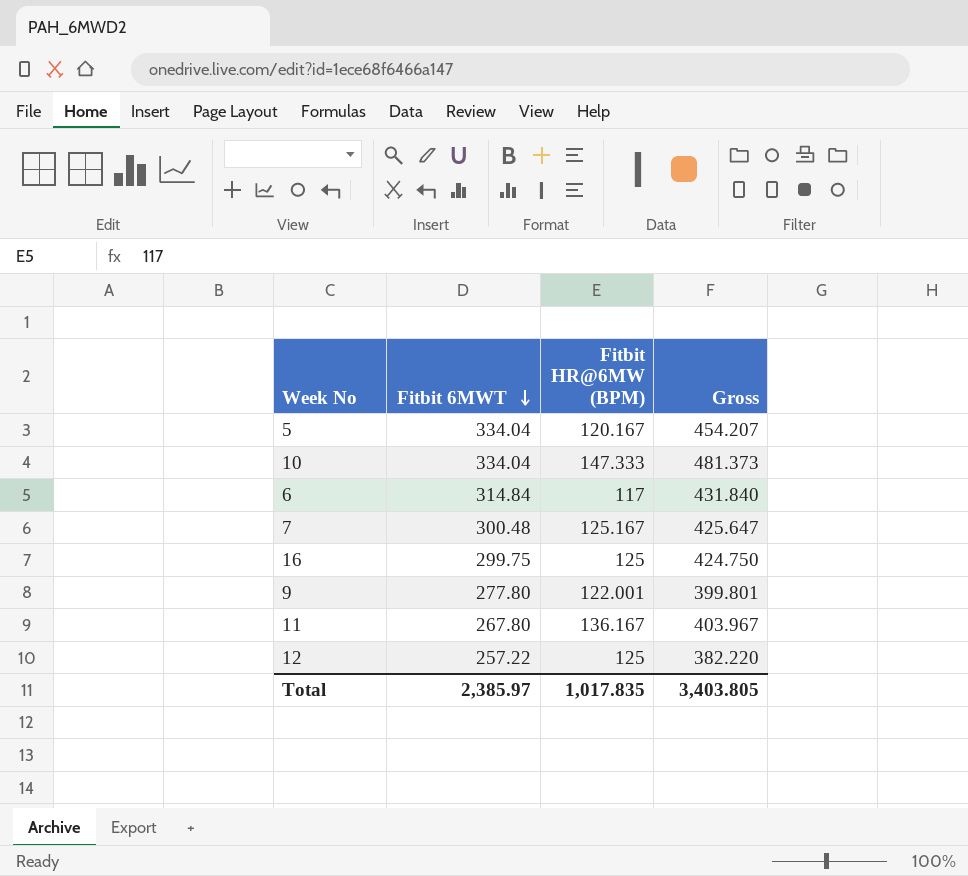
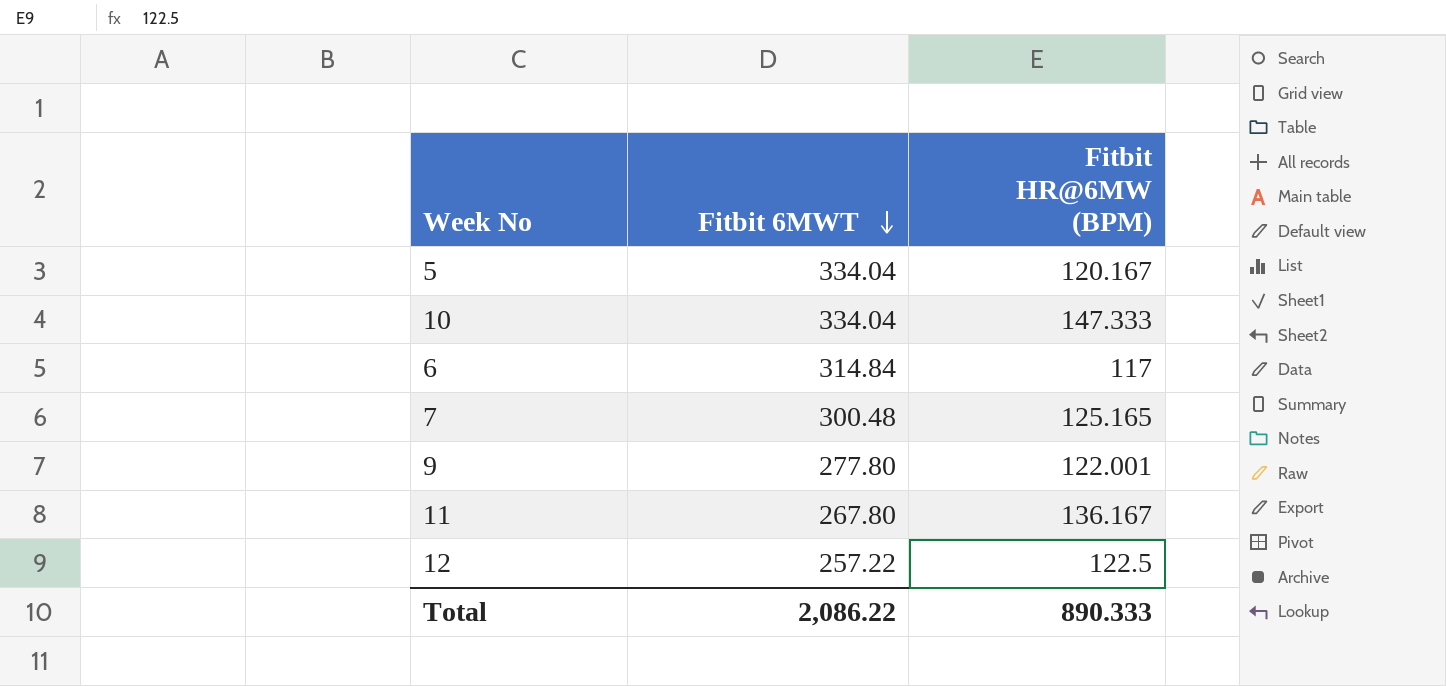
column Gross | formula: [Fitbit 6MWT] + [Fitbit HR@6MW (BPM)] -> none
row 16: 299.75 | 125 | 424.750 -> none
7 | Fitbit HR@6MW (BPM): 125.167 -> 125.165
12 | Fitbit HR@6MW (BPM): 125 -> 122.5
Total | Fitbit 6MWT: 2,385.97 -> 2,086.22
Total | Fitbit HR@6MW (BPM): 1,017.835 -> 890.333

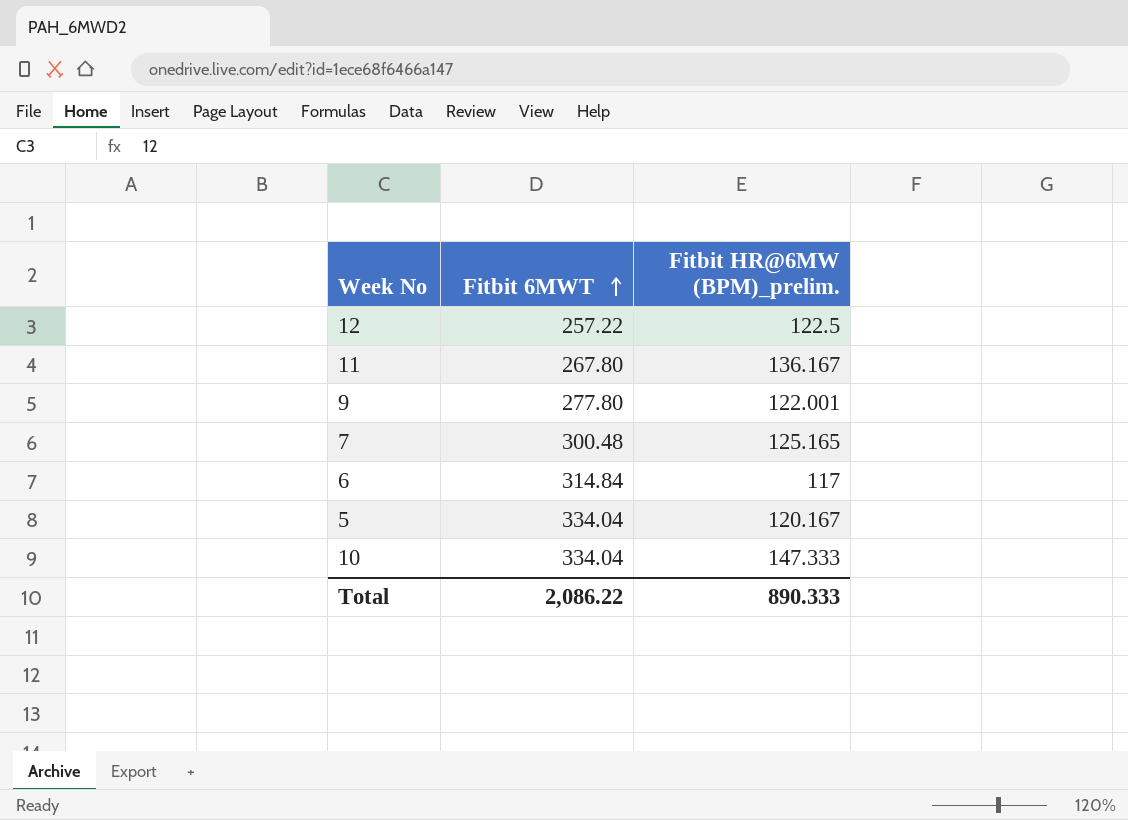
row order: Fitbit 6MWT descending -> Fitbit 6MWT ascending
column name: Fitbit HR@6MW (BPM) -> Fitbit HR@6MW (BPM)_prelim.

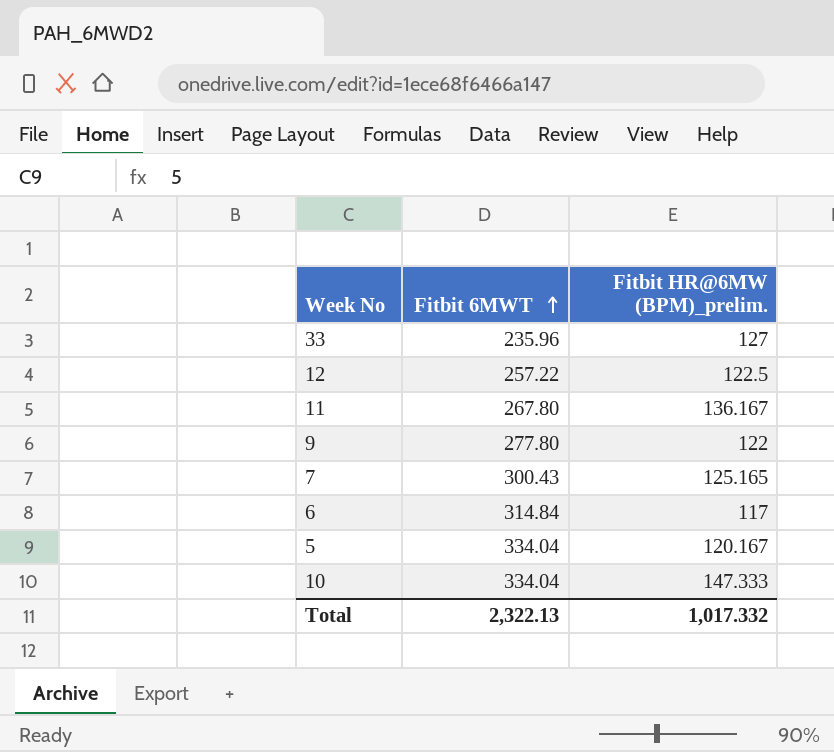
row 33: none -> 235.96 | 127
9 | Fitbit HR@6MW (BPM)_prelim.: 122.001 -> 122
7 | Fitbit 6MWT: 300.48 -> 300.43
Total | Fitbit 6MWT: 2,086.22 -> 2,322.13
Total | Fitbit HR@6MW (BPM)_prelim.: 890.333 -> 1,017.332

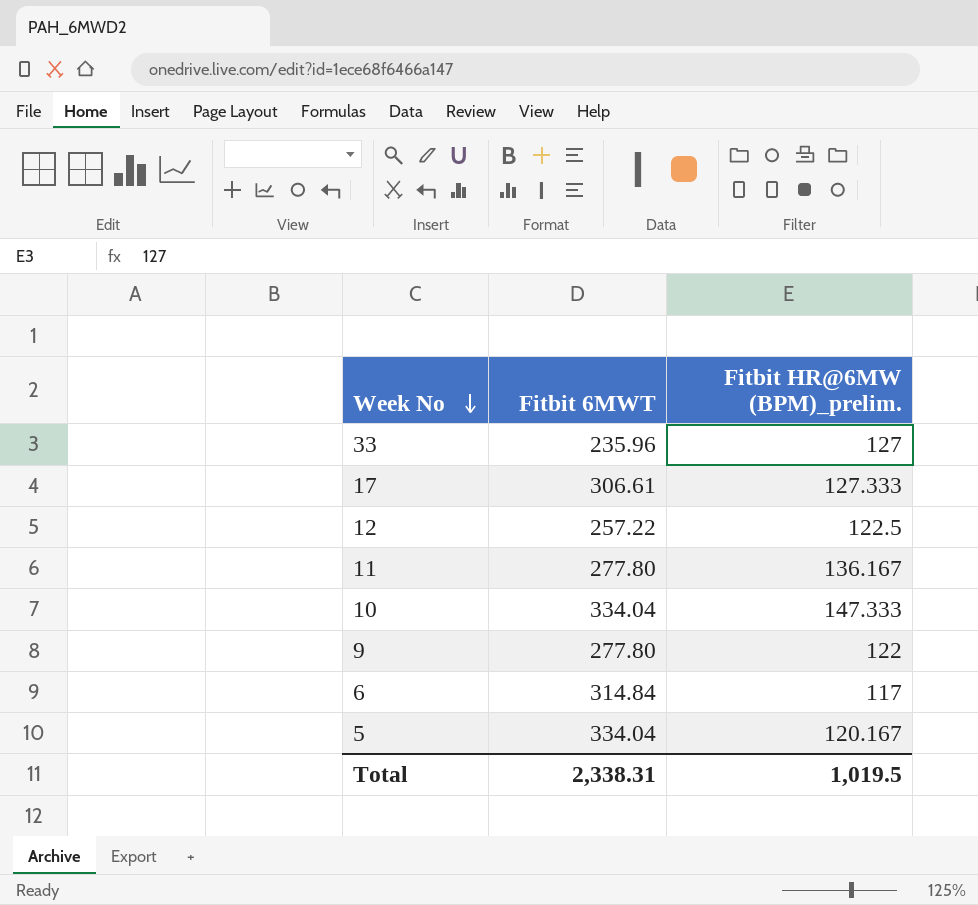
row order: Fitbit 6MWT ascending -> Week No descending
row 7: 300.43 | 125.165 -> none
row 17: none -> 306.61 | 127.333
11 | Fitbit 6MWT: 267.80 -> 277.80
Total | Fitbit 6MWT: 2,322.13 -> 2,338.31
Total | Fitbit HR@6MW (BPM)_prelim.: 1,017.332 -> 1,019.5

